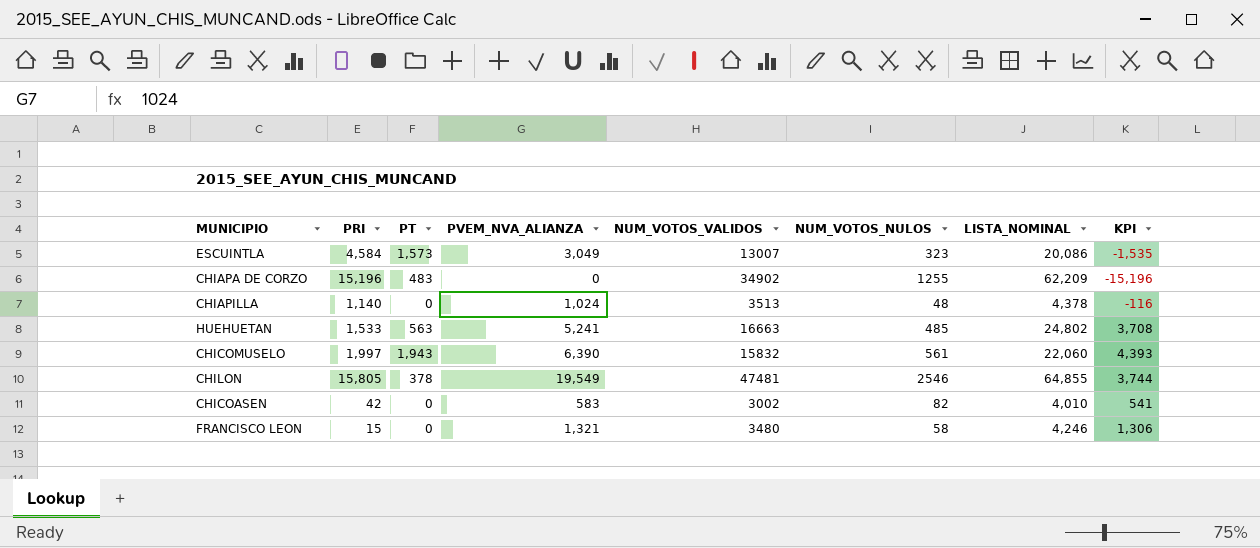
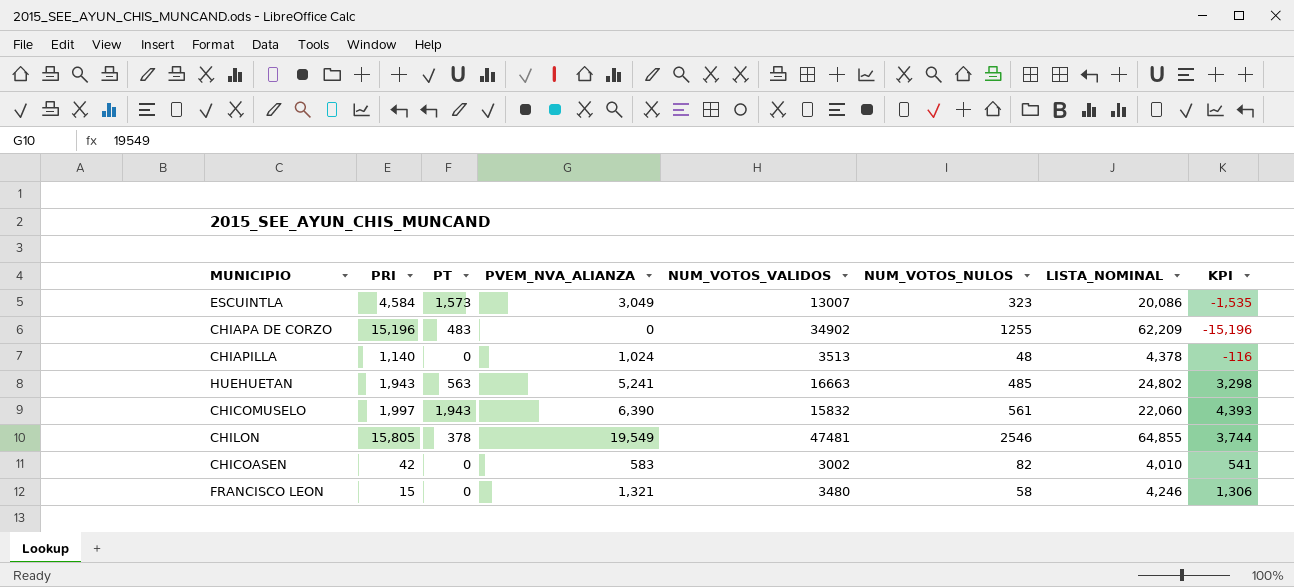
HUEHUETAN | PRI: 1,533 -> 1,943
HUEHUETAN | KPI: 3,708 -> 3,298

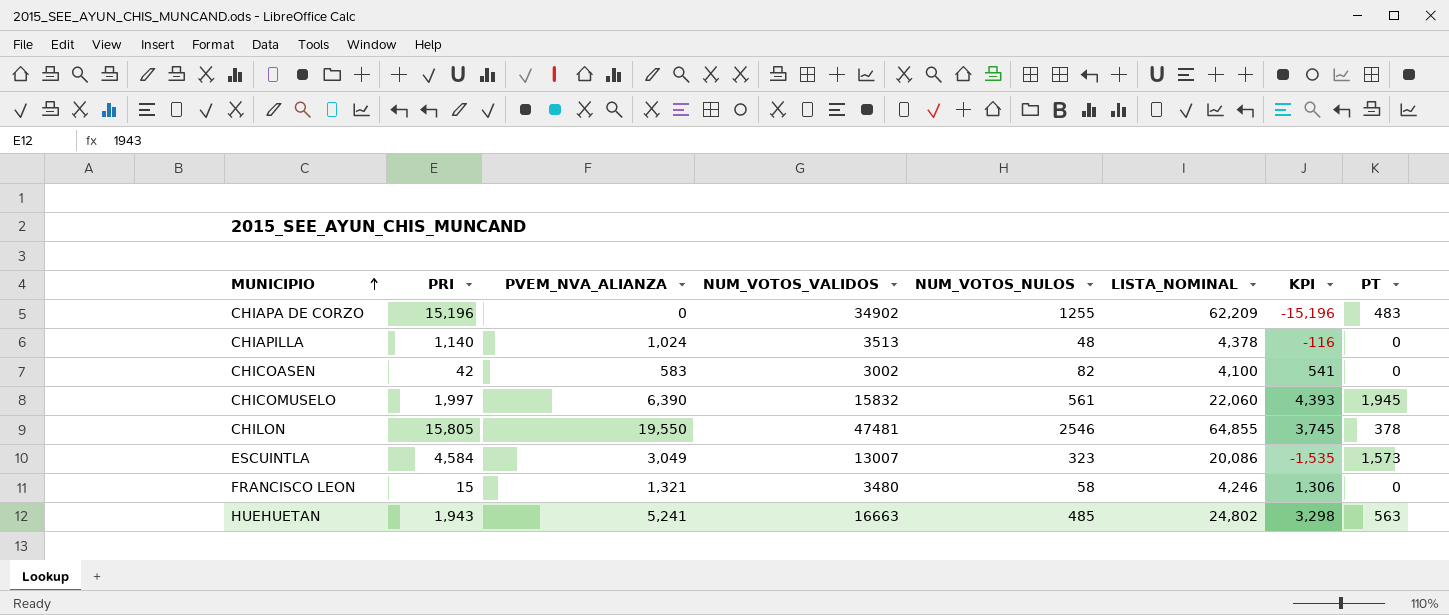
row order: none -> MUNICIPIO ascending
column PT | position: 3 -> 8
CHICOASEN | LISTA_NOMINAL: 4,010 -> 4,100
CHICOMUSELO | PT: 1,943 -> 1,945
CHILON | PVEM_NVA_ALIANZA: 19,549 -> 19,550
CHILON | KPI: 3,744 -> 3,745

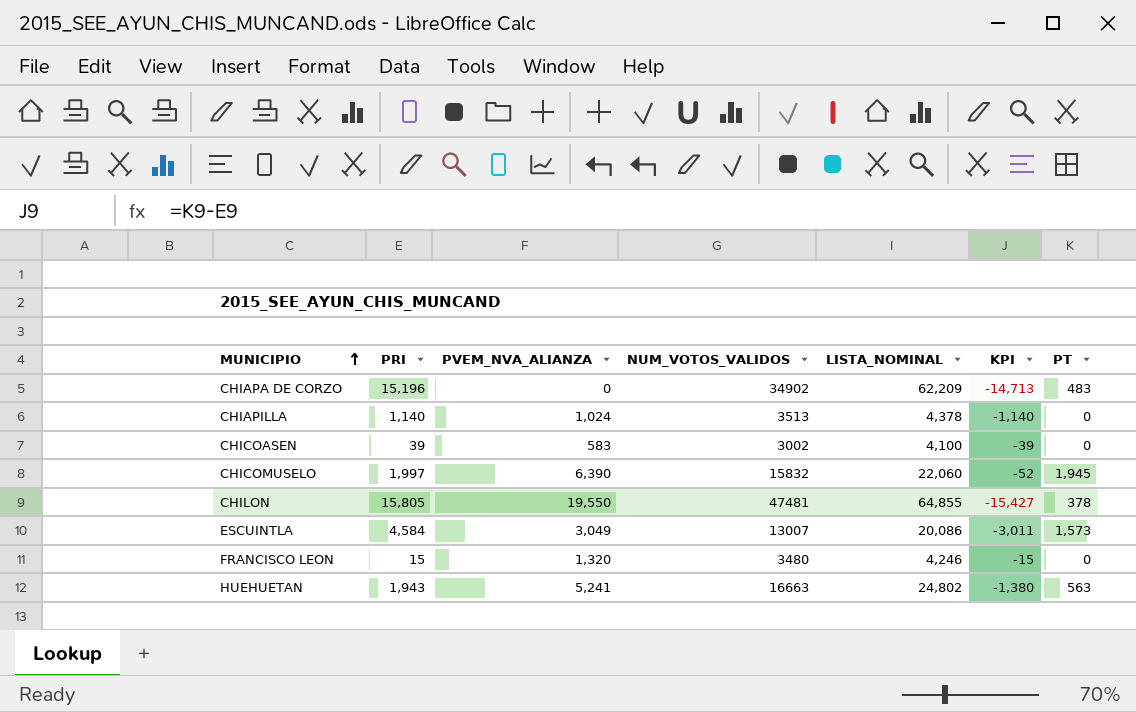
column NUM_VOTOS_NULOS | position: 5 -> none
column KPI | formula: [PVEM_NVA_ALIANZA] - [PRI] -> [PT] - [PRI]
CHICOASEN | PRI: 42 -> 39
FRANCISCO LEON | PVEM_NVA_ALIANZA: 1,321 -> 1,320

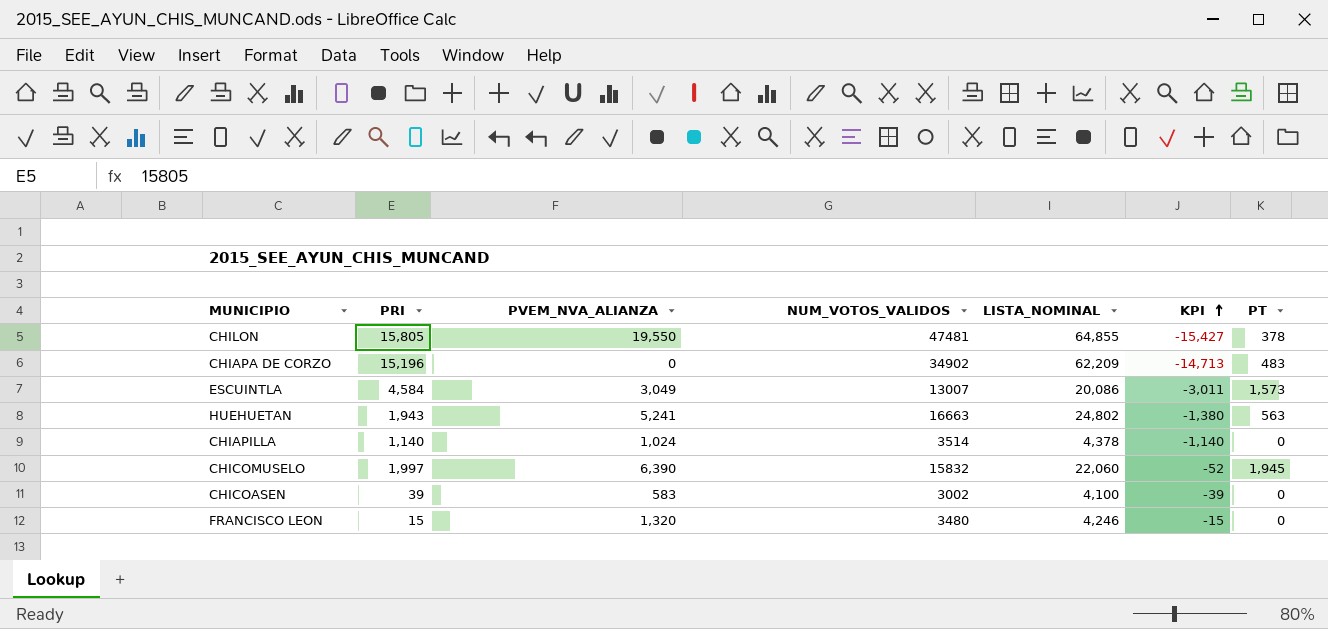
row order: MUNICIPIO ascending -> KPI ascending
CHIAPILLA | NUM_VOTOS_VALIDOS: 3513 -> 3514

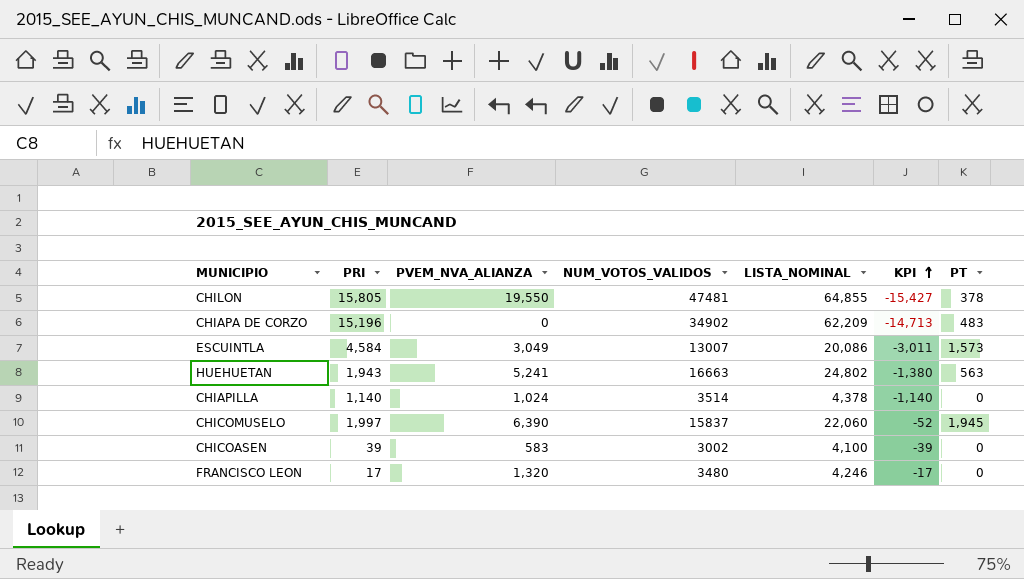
CHICOMUSELO | NUM_VOTOS_VALIDOS: 15832 -> 15837
FRANCISCO LEON | PRI: 15 -> 17
FRANCISCO LEON | KPI: -15 -> -17

